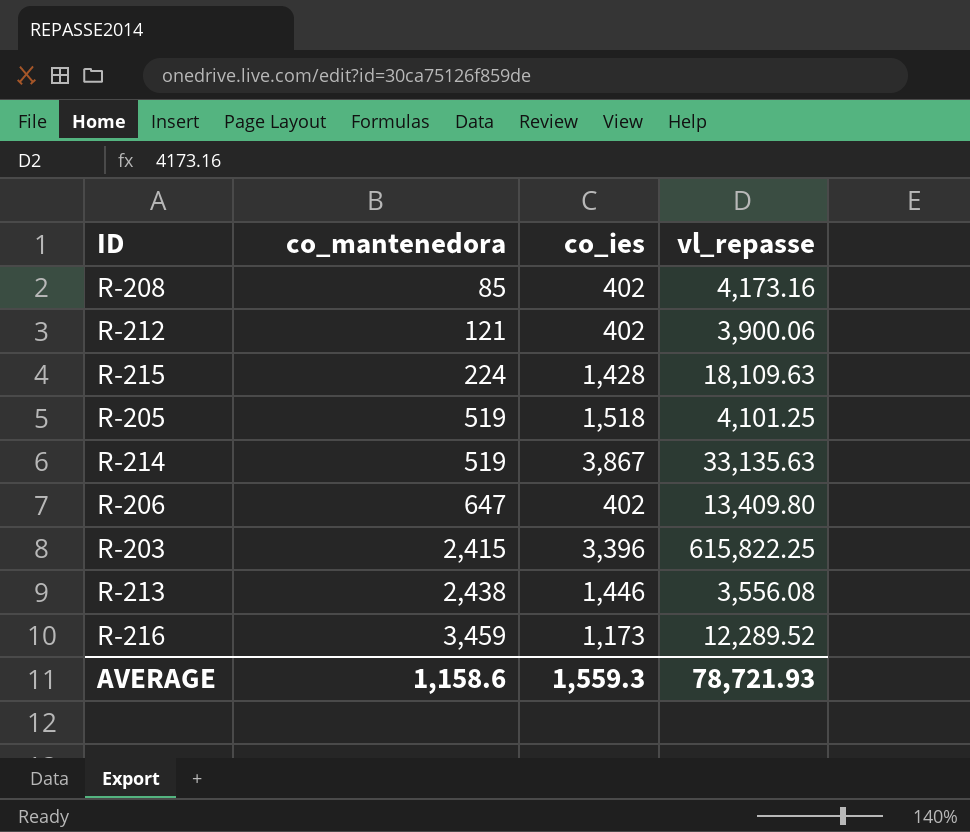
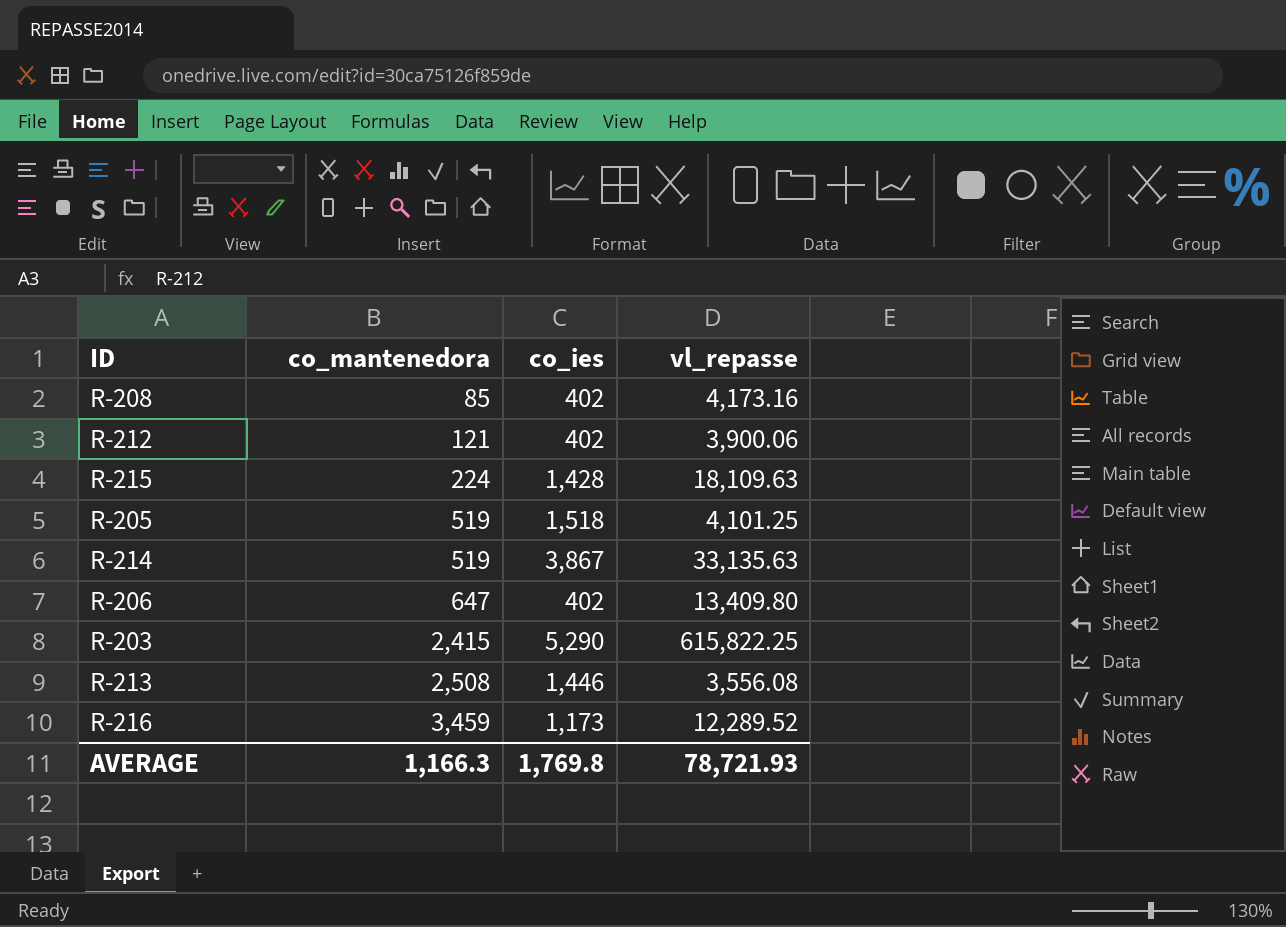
R-203 | co_ies: 3,396 -> 5,290
R-213 | co_mantenedora: 2,438 -> 2,508
AVERAGE | co_mantenedora: 1,158.6 -> 1,166.3
AVERAGE | co_ies: 1,559.3 -> 1,769.8

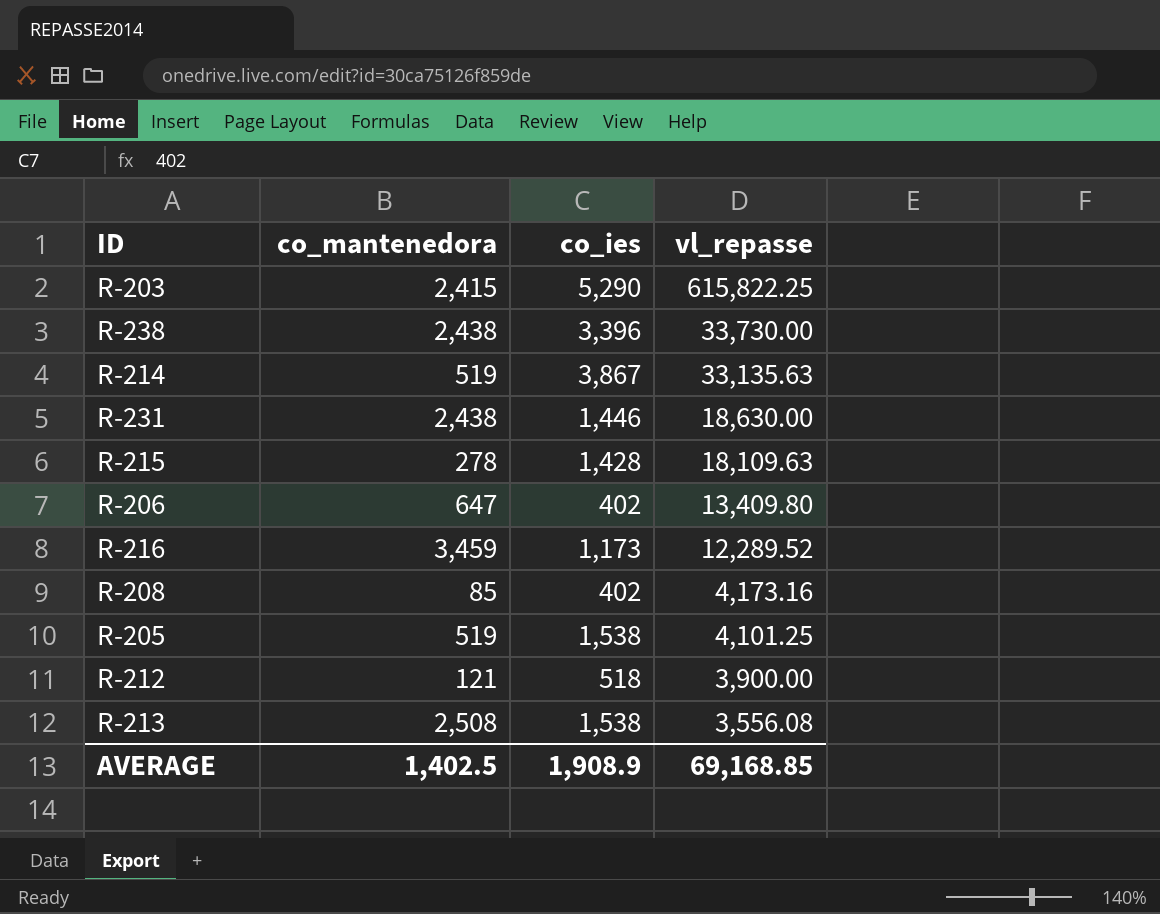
row order: co_mantenedora ascending -> vl_repasse descending
row R-238: none -> 2,438 | 3,396 | 33,730.00
row R-231: none -> 2,438 | 1,446 | 18,630.00
R-215 | co_mantenedora: 224 -> 278
R-205 | co_ies: 1,518 -> 1,538
R-212 | co_ies: 402 -> 518
R-212 | vl_repasse: 3,900.06 -> 3,900.00
R-213 | co_ies: 1,446 -> 1,538
AVERAGE | co_mantenedora: 1,166.3 -> 1,402.5
AVERAGE | co_ies: 1,769.8 -> 1,908.9
AVERAGE | vl_repasse: 78,721.93 -> 69,168.85

